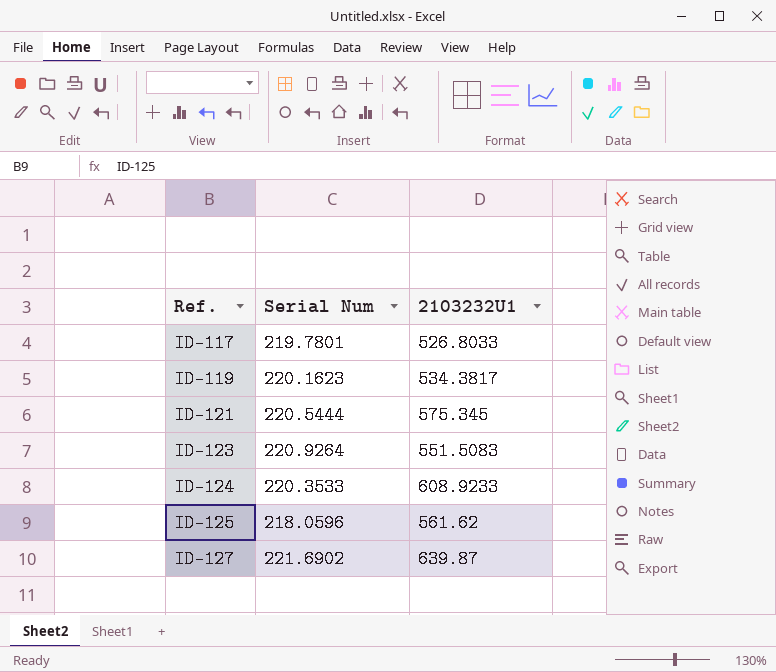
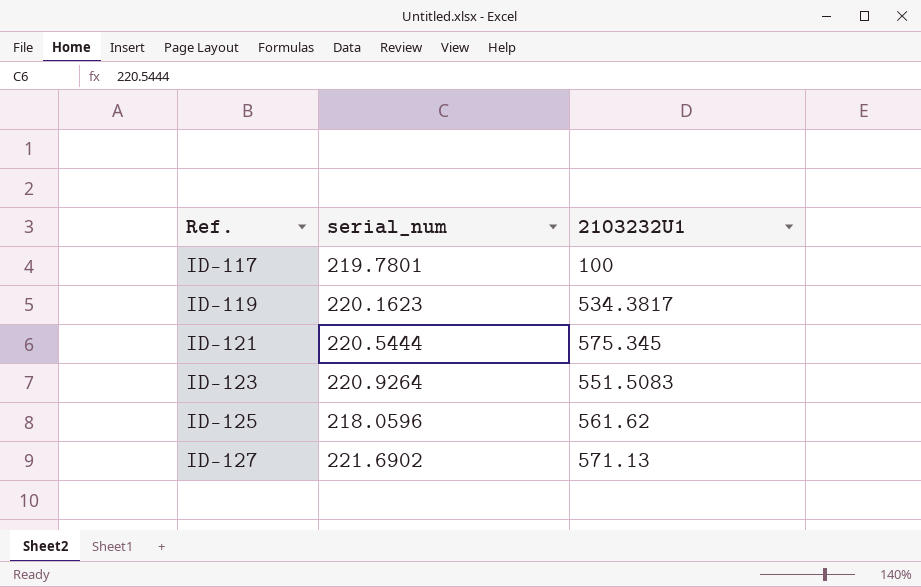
column name: Serial Num -> serial_num
row ID-124: 220.3533 | 608.9233 -> none
ID-117 | 2103232U1: 526.8033 -> 100
ID-127 | 2103232U1: 639.87 -> 571.13

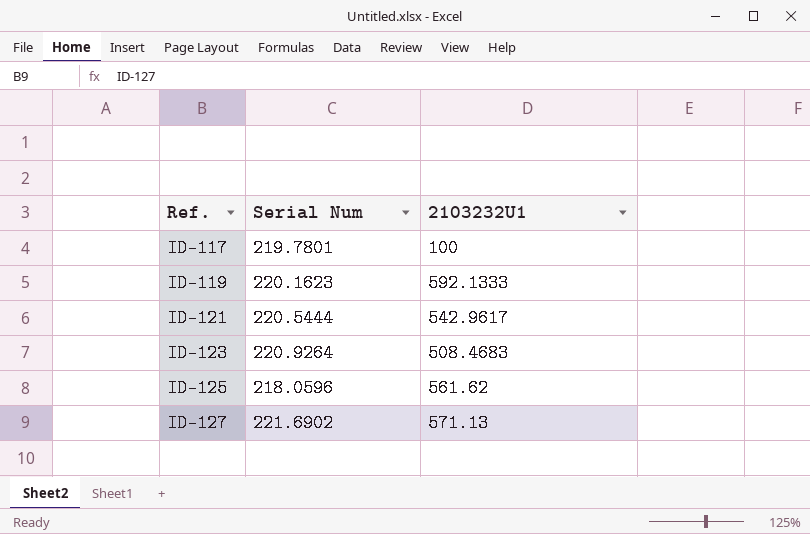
column name: serial_num -> Serial Num
ID-119 | 2103232U1: 534.3817 -> 592.1333
ID-121 | 2103232U1: 575.345 -> 542.9617
ID-123 | 2103232U1: 551.5083 -> 508.4683

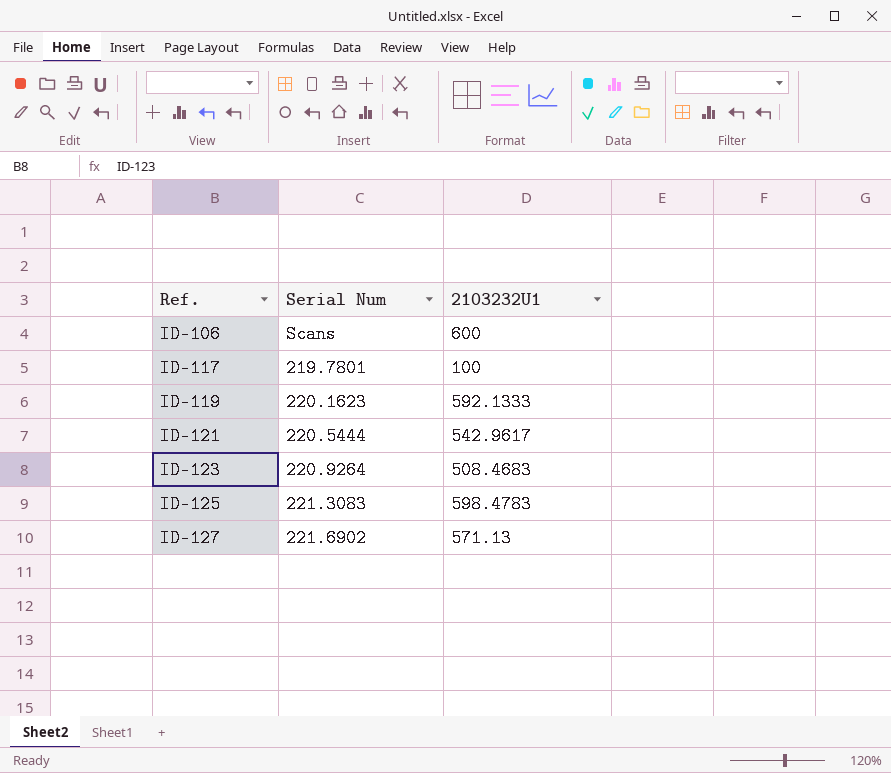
row ID-106: none -> Scans | 600
ID-125 | Serial Num: 218.0596 -> 221.3083
ID-125 | 2103232U1: 561.62 -> 598.4783

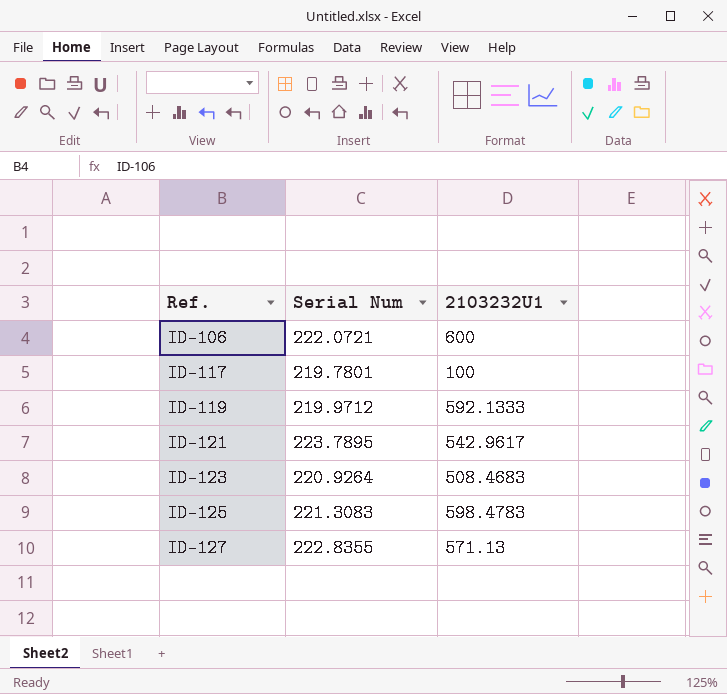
ID-106 | Serial Num: Scans -> 222.0721
ID-119 | Serial Num: 220.1623 -> 219.9712
ID-121 | Serial Num: 220.5444 -> 223.7895
ID-127 | Serial Num: 221.6902 -> 222.8355

